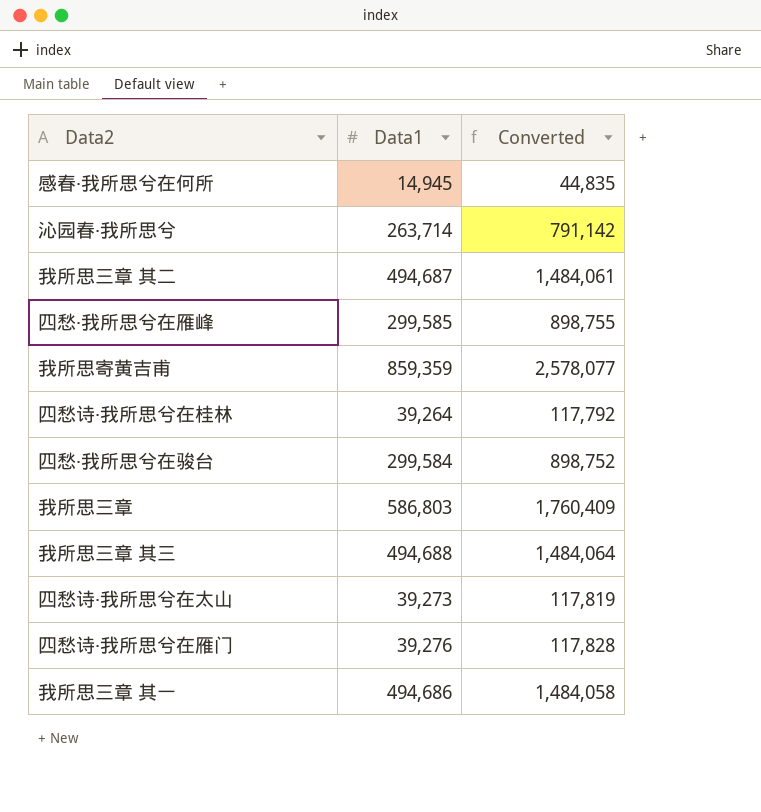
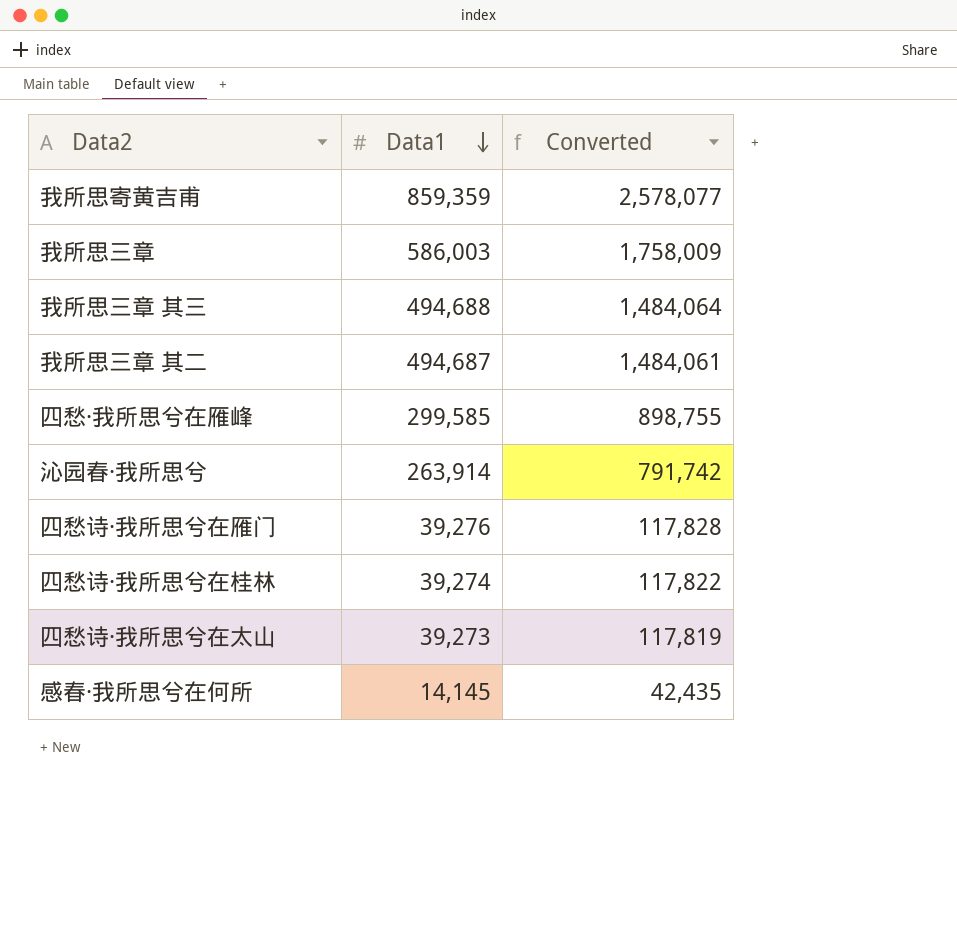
row order: none -> Data1 descending
row 四愁·我所思兮在骏台: 299,584 | 898,752 -> none
row 我所思三章 其一: 494,686 | 1,484,058 -> none
我所思三章 | Data1: 586,803 -> 586,003
我所思三章 | Converted: 1,760,409 -> 1,758,009
沁园春·我所思兮 | Data1: 263,714 -> 263,914
沁园春·我所思兮 | Converted: 791,142 -> 791,742
四愁诗·我所思兮在桂林 | Data1: 39,264 -> 39,274
四愁诗·我所思兮在桂林 | Converted: 117,792 -> 117,822
感春·我所思兮在何所 | Data1: 14,945 -> 14,145
感春·我所思兮在何所 | Converted: 44,835 -> 42,435

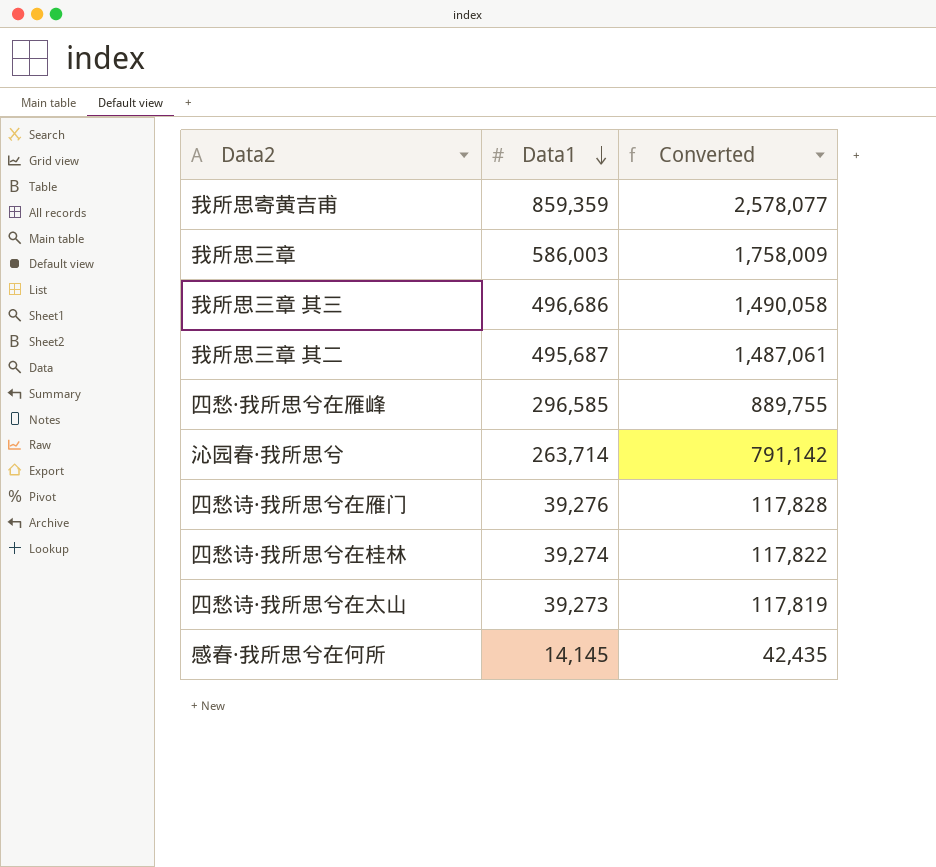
我所思三章 其三 | Data1: 494,688 -> 496,686
我所思三章 其三 | Converted: 1,484,064 -> 1,490,058
我所思三章 其二 | Data1: 494,687 -> 495,687
我所思三章 其二 | Converted: 1,484,061 -> 1,487,061
四愁·我所思兮在雁峰 | Data1: 299,585 -> 296,585
四愁·我所思兮在雁峰 | Converted: 898,755 -> 889,755
沁园春·我所思兮 | Data1: 263,914 -> 263,714
沁园春·我所思兮 | Converted: 791,742 -> 791,142

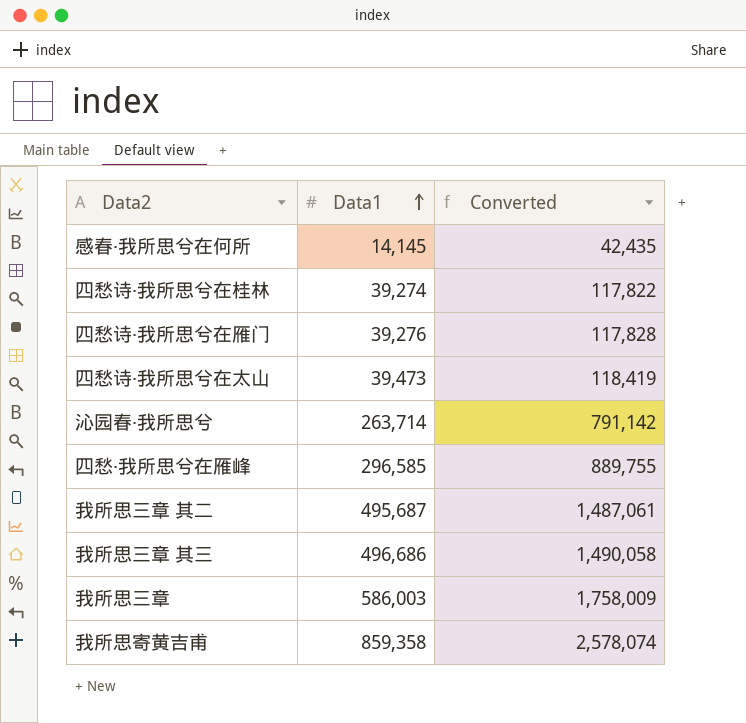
row order: Data1 descending -> Data1 ascending
四愁诗·我所思兮在太山 | Data1: 39,273 -> 39,473
四愁诗·我所思兮在太山 | Converted: 117,819 -> 118,419
我所思寄黄吉甫 | Data1: 859,359 -> 859,358
我所思寄黄吉甫 | Converted: 2,578,077 -> 2,578,074

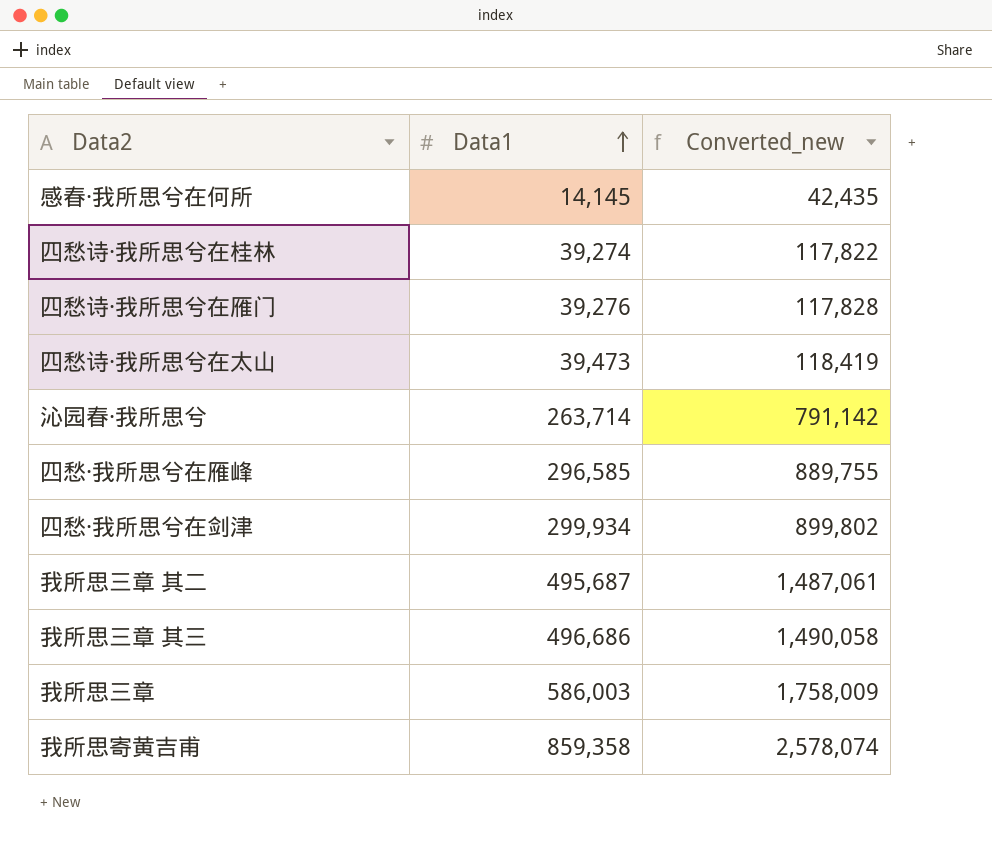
column name: Converted -> Converted_new
row 四愁·我所思兮在剑津: none -> 299,934 | 899,802

